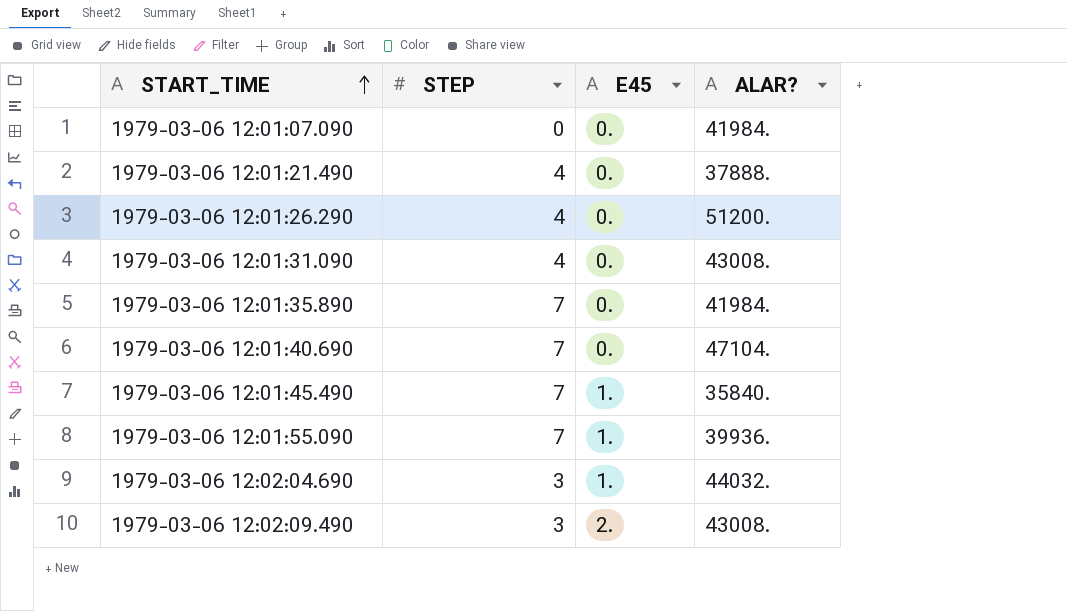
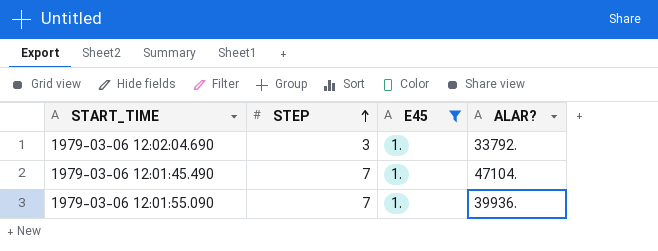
filter: none -> E45 = 1.
row order: START_TIME ascending -> STEP ascending
1979-03-06 12:02:04.690 | ALAR?: 44032. -> 33792.
1979-03-06 12:01:45.490 | ALAR?: 35840. -> 47104.

